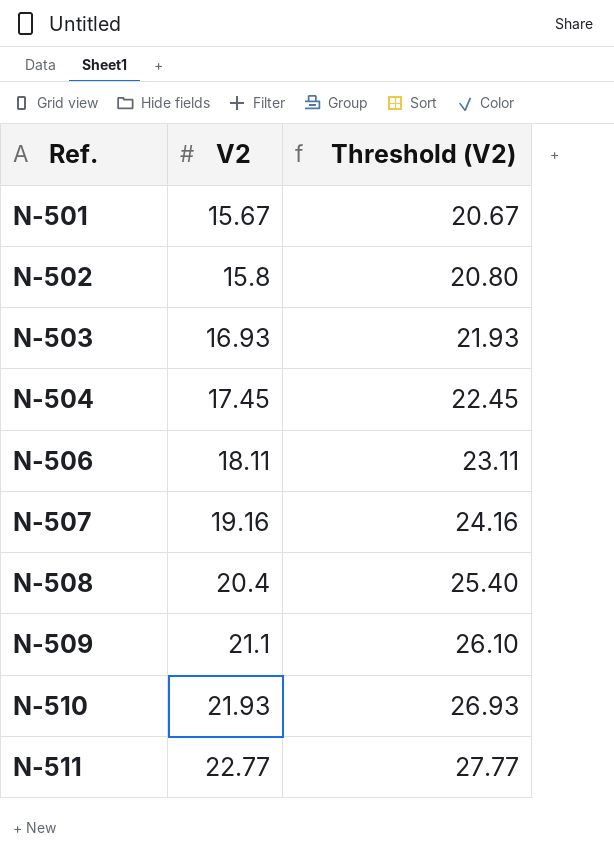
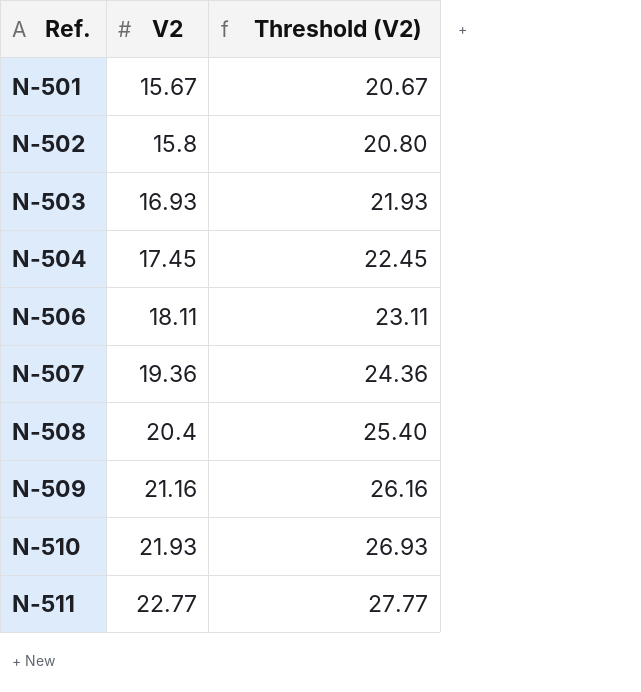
N-507 | V2: 19.16 -> 19.36
N-507 | Threshold (V2): 24.16 -> 24.36
N-509 | V2: 21.1 -> 21.16
N-509 | Threshold (V2): 26.10 -> 26.16

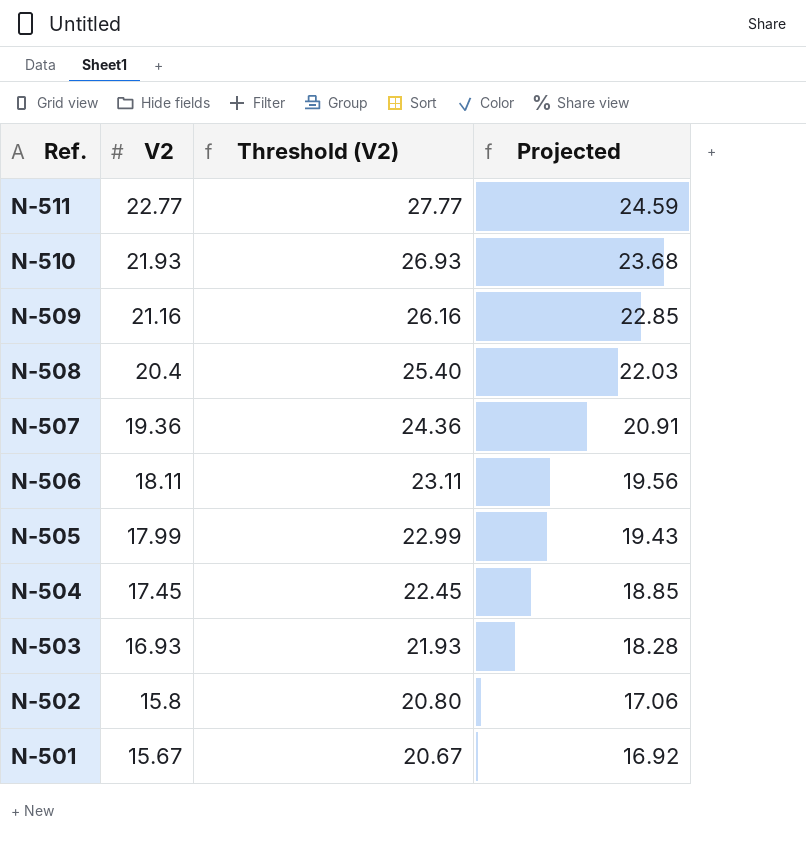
row order: Ref. ascending -> Ref. descending
column Projected | formula: none -> [V2] * 1.08
row N-505: none -> 17.99 | 22.99 | 19.43

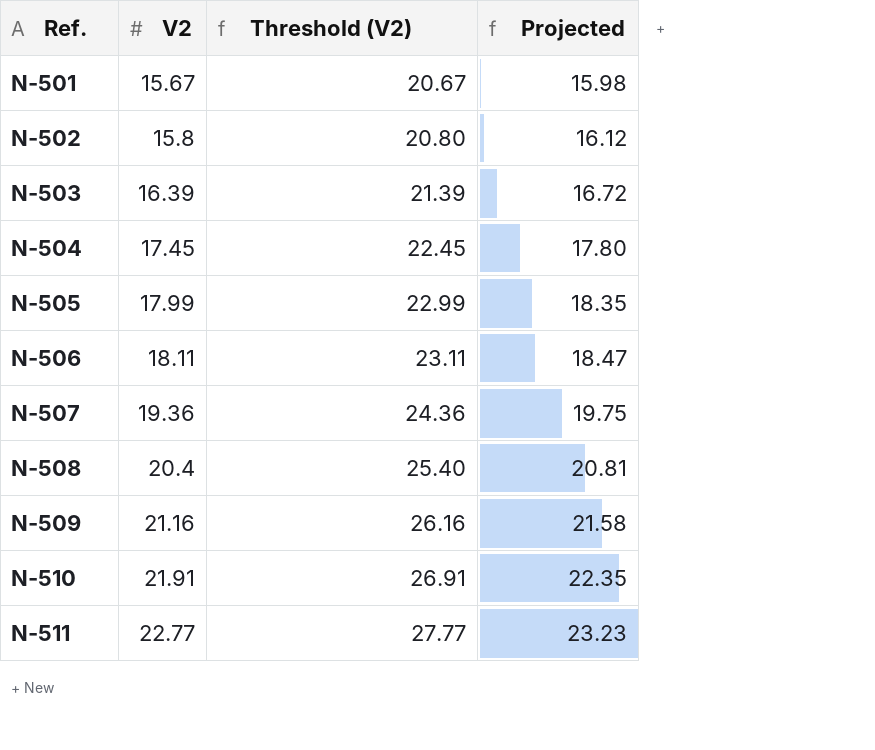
row order: Ref. descending -> Ref. ascending
column Projected | formula: [V2] * 1.08 -> [V2] * 1.02
N-503 | V2: 16.93 -> 16.39
N-503 | Threshold (V2): 21.93 -> 21.39
N-510 | V2: 21.93 -> 21.91
N-510 | Threshold (V2): 26.93 -> 26.91

